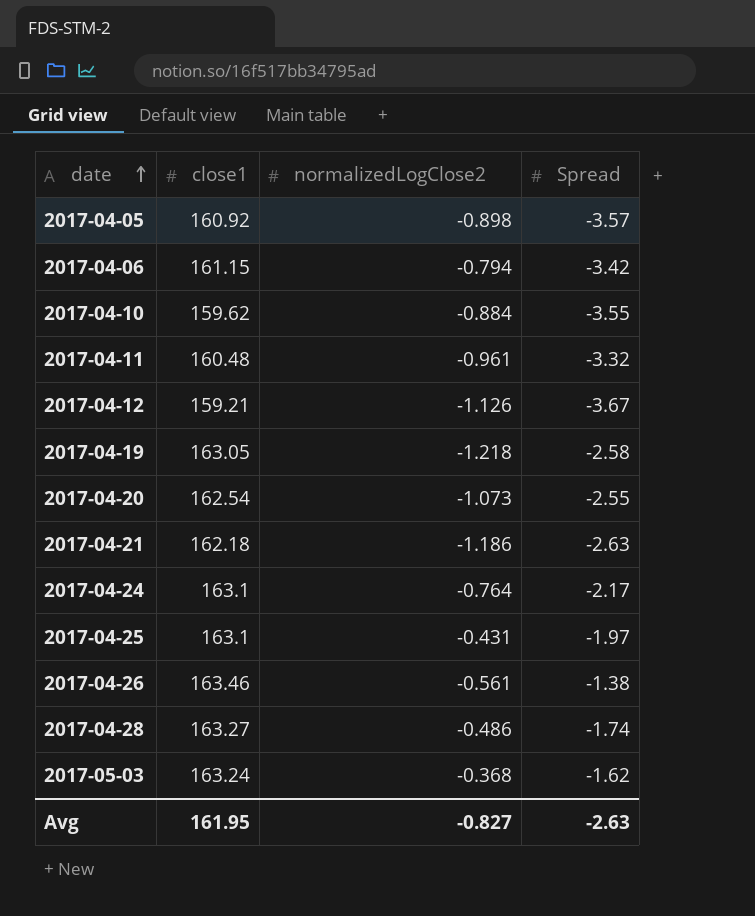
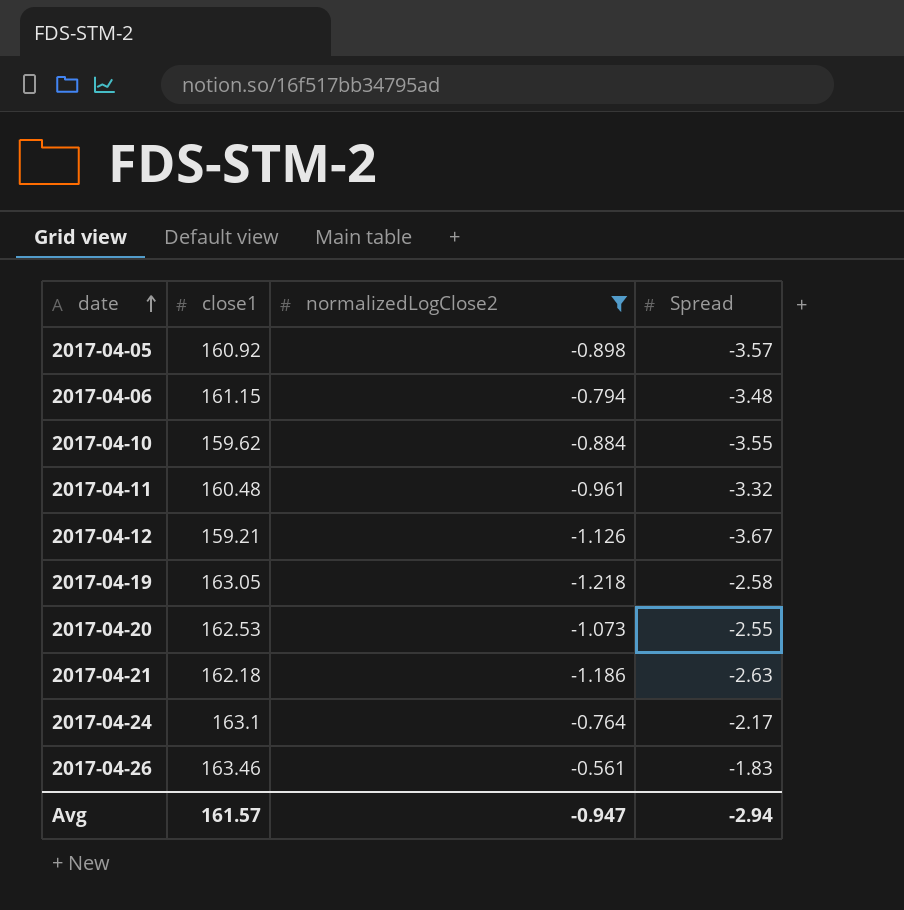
filter: none -> normalizedLogClose2 <= -0.561
2017-04-06 | Spread: -3.42 -> -3.48
2017-04-20 | close1: 162.54 -> 162.53
2017-04-26 | Spread: -1.38 -> -1.83
Avg | close1: 161.95 -> 161.57
Avg | normalizedLogClose2: -0.827 -> -0.947
Avg | Spread: -2.63 -> -2.94

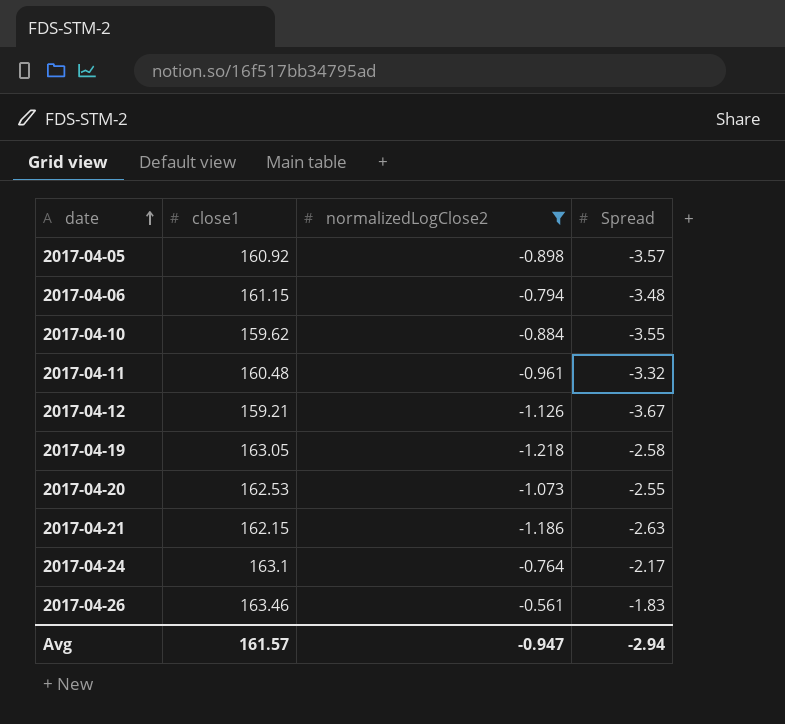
2017-04-21 | close1: 162.18 -> 162.15

